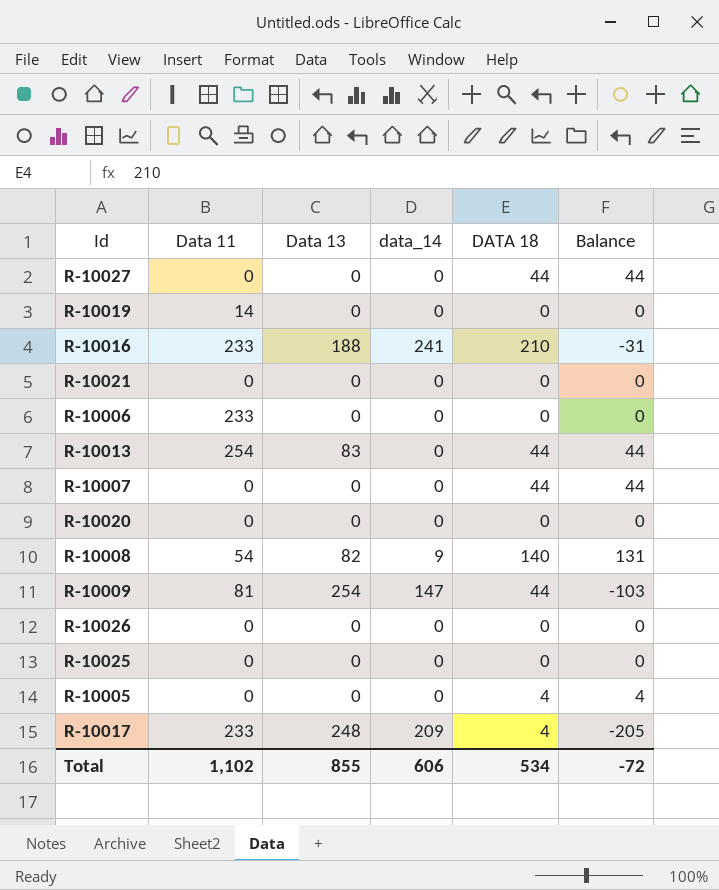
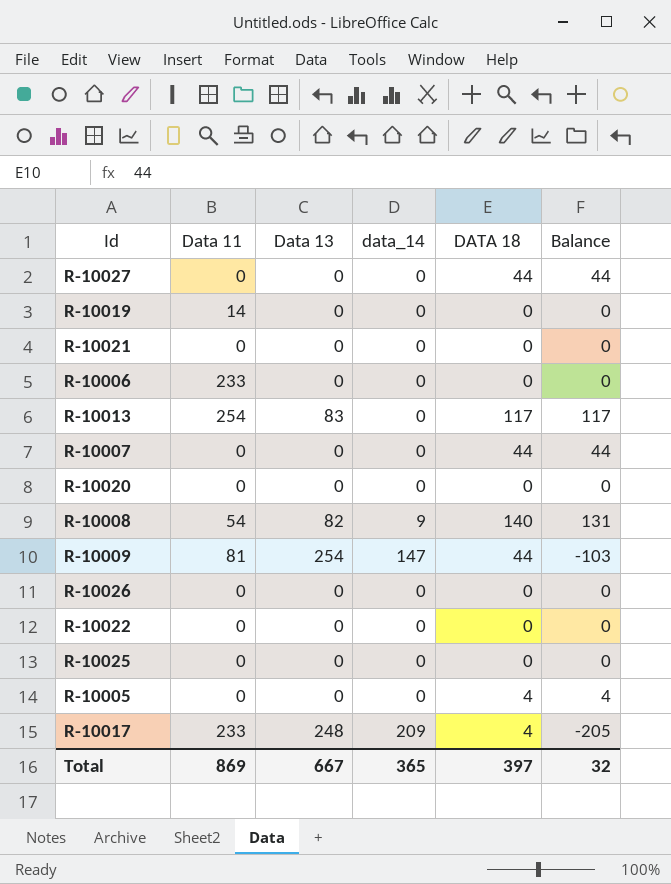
row R-10016: 233 | 188 | 241 | 210 | -31 -> none
R-10013 | DATA 18: 44 -> 117
R-10013 | Balance: 44 -> 117
row R-10022: none -> 0 | 0 | 0 | 0 | 0
Total | Data 11: 1,102 -> 869
Total | Data 13: 855 -> 667
Total | data_14: 606 -> 365
Total | DATA 18: 534 -> 397
Total | Balance: -72 -> 32

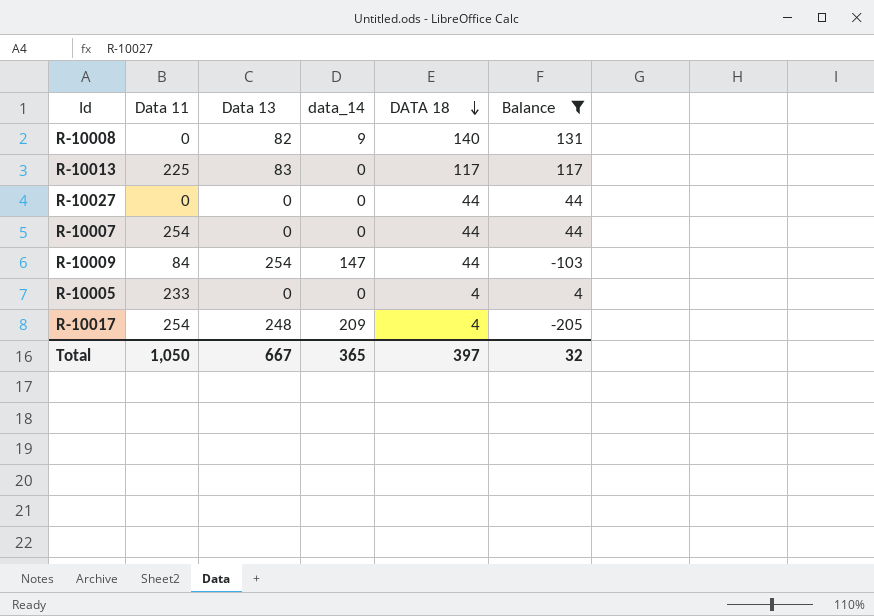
filter: none -> Balance != 0
row order: none -> DATA 18 descending
R-10008 | Data 11: 54 -> 0
R-10013 | Data 11: 254 -> 225
R-10007 | Data 11: 0 -> 254
R-10009 | Data 11: 81 -> 84
R-10005 | Data 11: 0 -> 233
R-10017 | Data 11: 233 -> 254
Total | Data 11: 869 -> 1,050

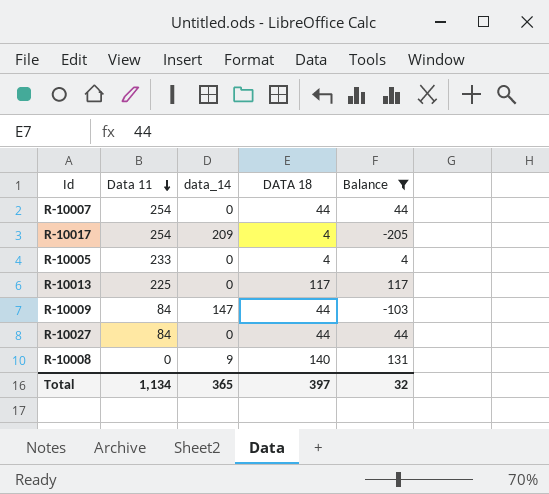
row order: DATA 18 descending -> Data 11 descending
column Data 13 | position: 3 -> none
R-10027 | Data 11: 0 -> 84
Total | Data 11: 1,050 -> 1,134

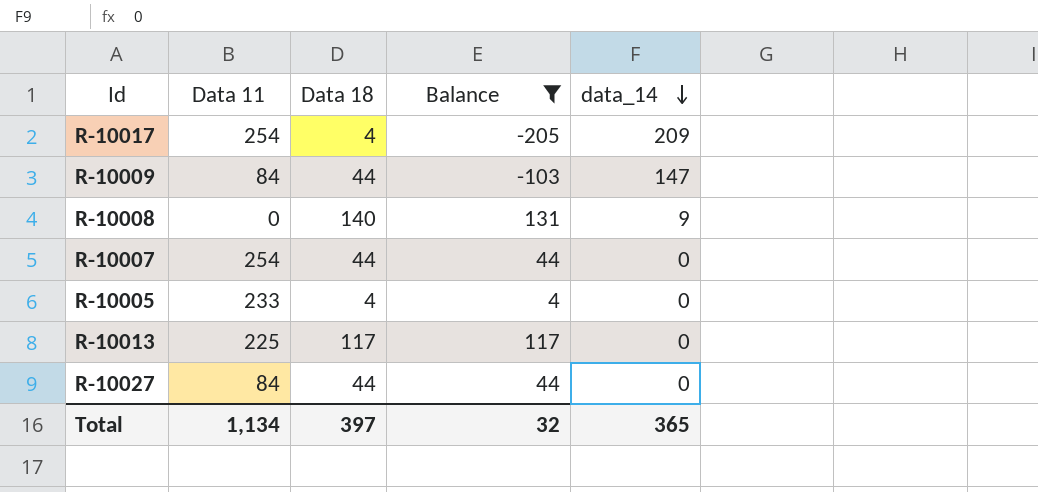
row order: Data 11 descending -> data_14 descending
column name: DATA 18 -> Data 18
column data_14 | position: 3 -> 5

